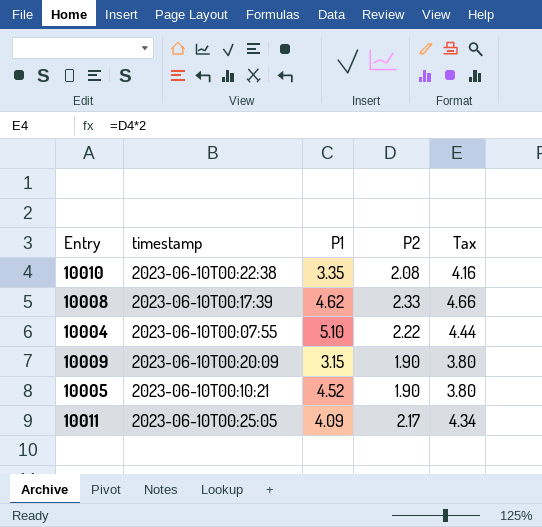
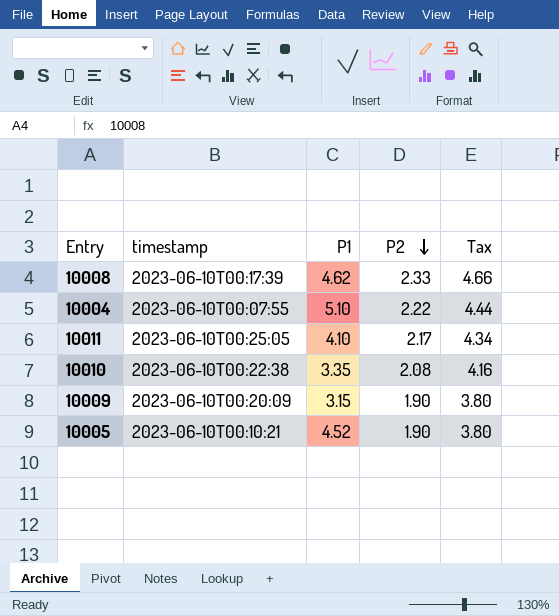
row order: none -> P2 descending
10011 | P1: 4.09 -> 4.10

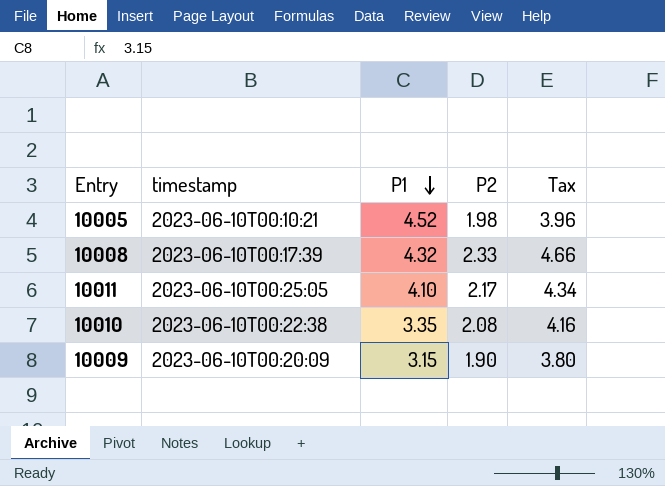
row order: P2 descending -> P1 descending
row 10004: 2023-06-10T00:07:55 | 5.10 | 2.22 | 4.44 -> none
10005 | P2: 1.90 -> 1.98
10005 | Tax: 3.80 -> 3.96
10008 | P1: 4.62 -> 4.32

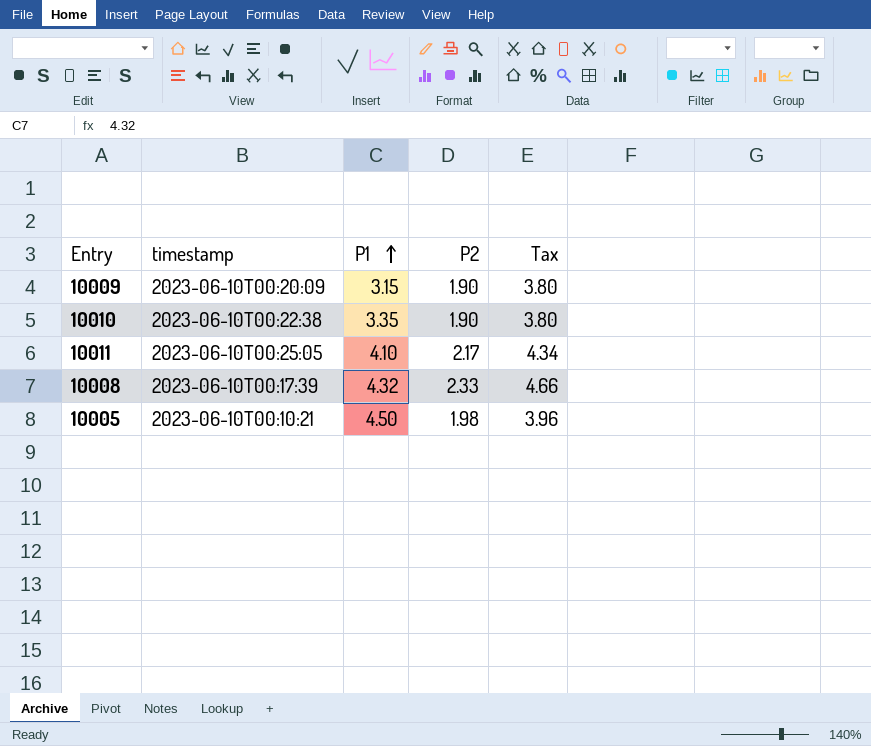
row order: P1 descending -> P1 ascending
10010 | P2: 2.08 -> 1.90
10010 | Tax: 4.16 -> 3.80
10005 | P1: 4.52 -> 4.50

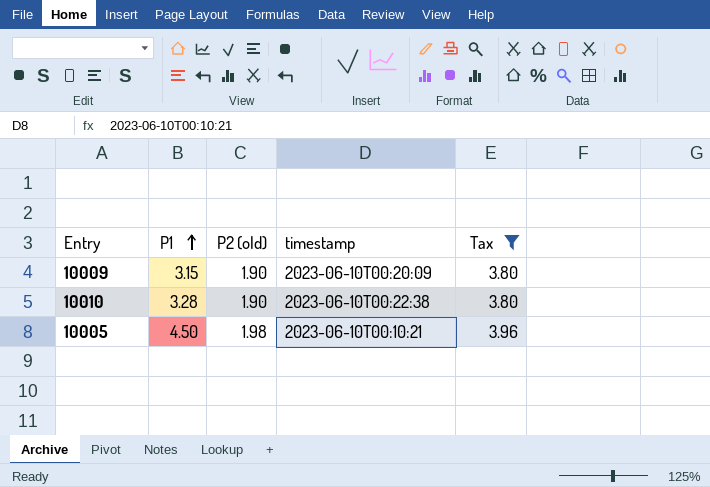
filter: none -> Tax <= 3.96
column name: P2 -> P2 (old)
column timestamp | position: 2 -> 4
10010 | P1: 3.35 -> 3.28

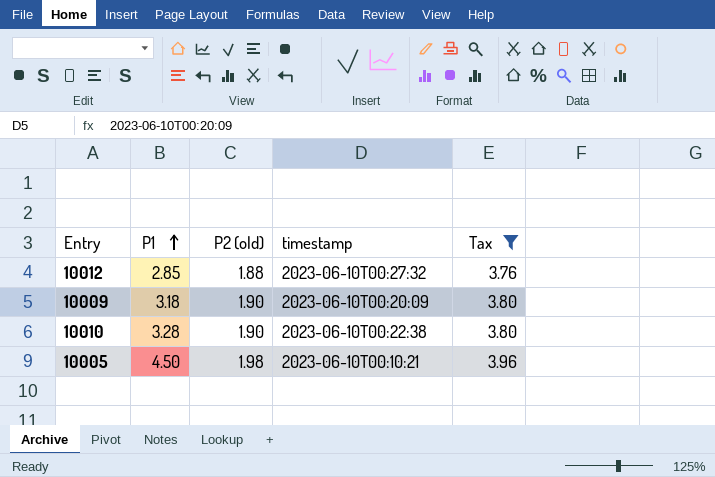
row 10012: none -> 2.85 | 1.88 | 2023-06-10T00:27:32 | 3.76
10009 | P1: 3.15 -> 3.18

